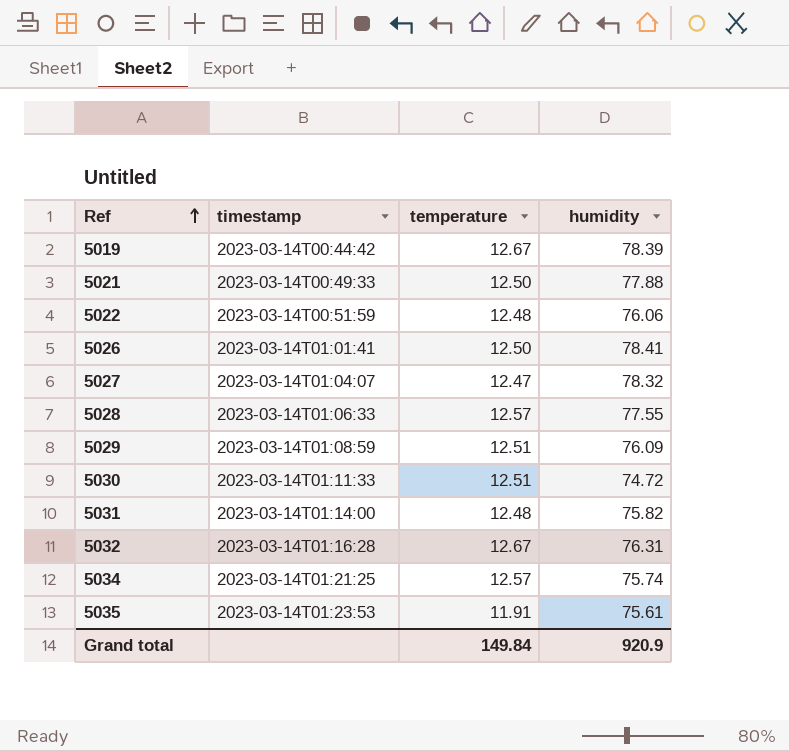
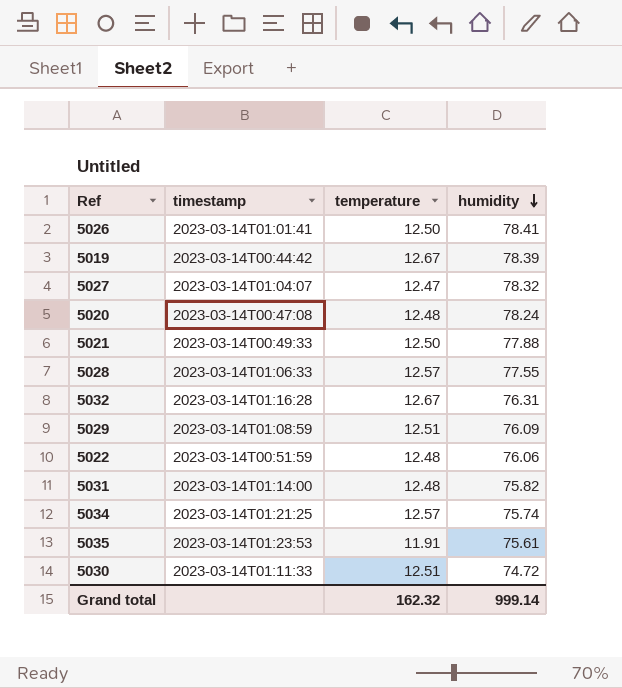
row order: Ref ascending -> humidity descending
row 5020: none -> 2023-03-14T00:47:08 | 12.48 | 78.24
Grand total | temperature: 149.84 -> 162.32
Grand total | humidity: 920.9 -> 999.14

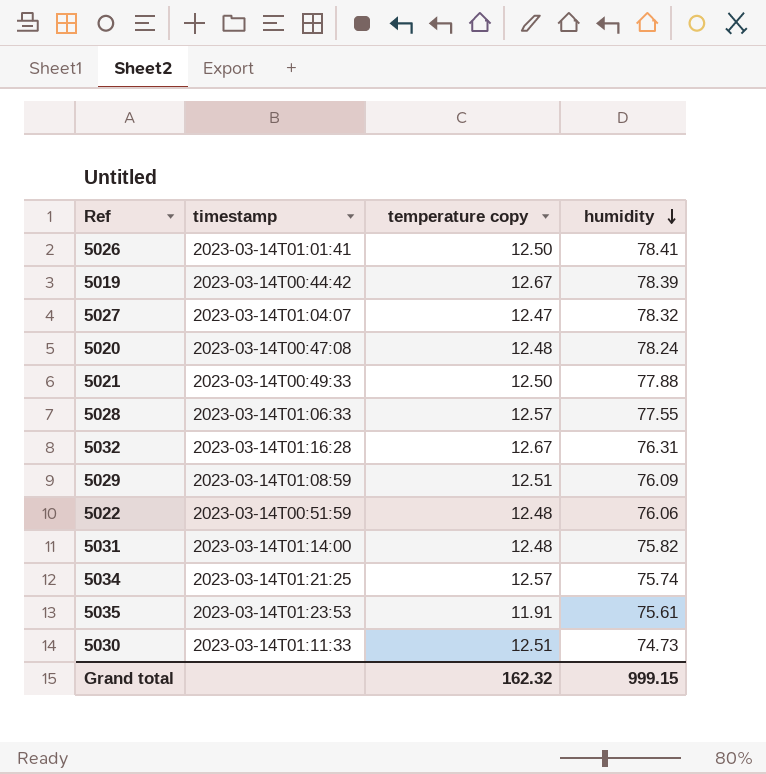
column name: temperature -> temperature copy
5030 | humidity: 74.72 -> 74.73
Grand total | humidity: 999.14 -> 999.15

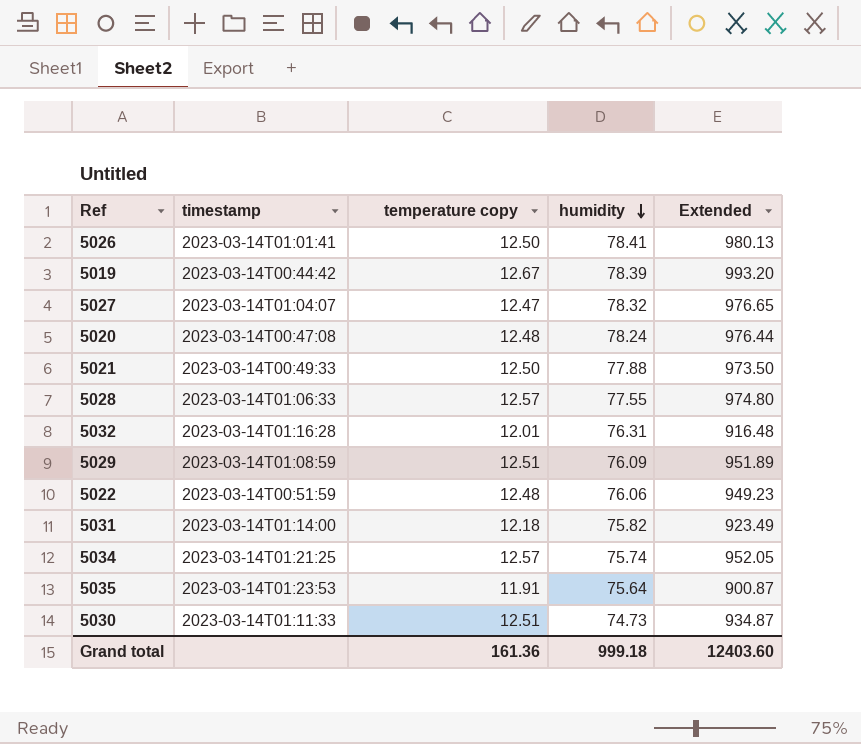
column Extended | formula: none -> [temperature copy] * [humidity]
5032 | temperature copy: 12.67 -> 12.01
5031 | temperature copy: 12.48 -> 12.18
5035 | humidity: 75.61 -> 75.64
Grand total | temperature copy: 162.32 -> 161.36
Grand total | humidity: 999.15 -> 999.18

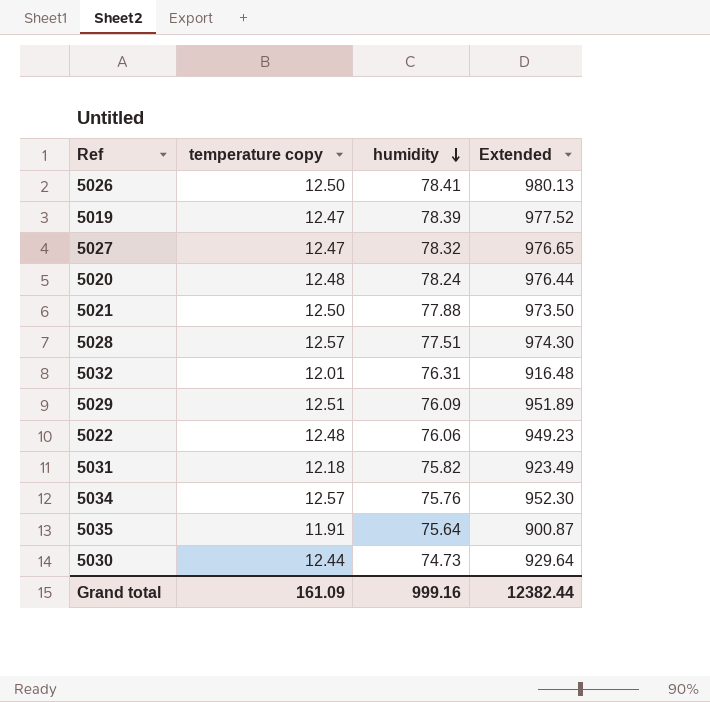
column timestamp | position: 2 -> none
5019 | temperature copy: 12.67 -> 12.47
5019 | Extended: 993.20 -> 977.52
5028 | humidity: 77.55 -> 77.51
5028 | Extended: 974.80 -> 974.30
5034 | humidity: 75.74 -> 75.76
5034 | Extended: 952.05 -> 952.30
5030 | temperature copy: 12.51 -> 12.44
5030 | Extended: 934.87 -> 929.64
Grand total | temperature copy: 161.36 -> 161.09
Grand total | humidity: 999.18 -> 999.16
Grand total | Extended: 12403.60 -> 12382.44

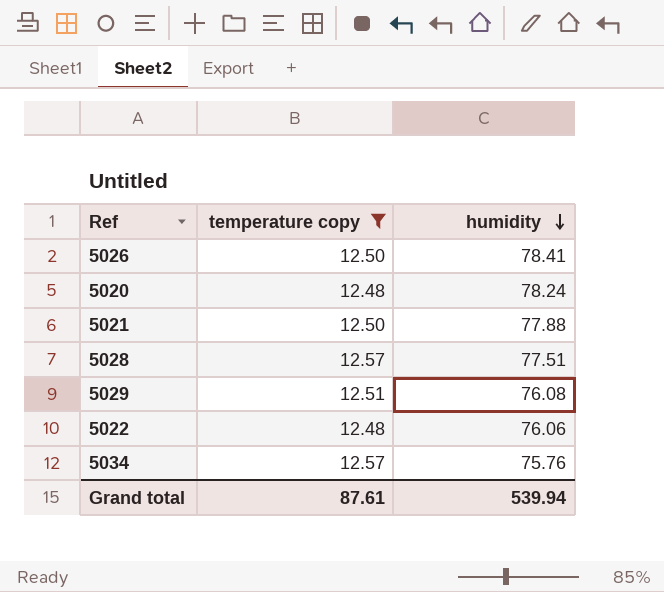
filter: none -> temperature copy >= 12.48
column Extended | formula: [temperature copy] * [humidity] -> none
5029 | humidity: 76.09 -> 76.08
Grand total | temperature copy: 161.09 -> 87.61
Grand total | humidity: 999.16 -> 539.94

